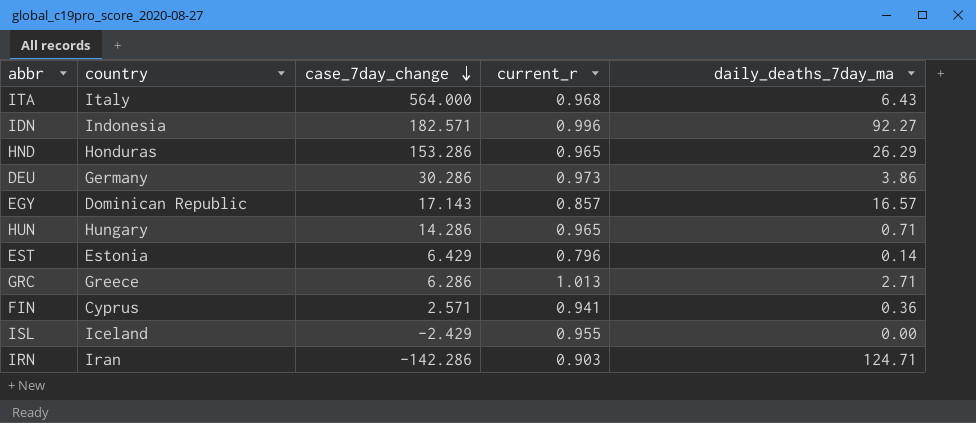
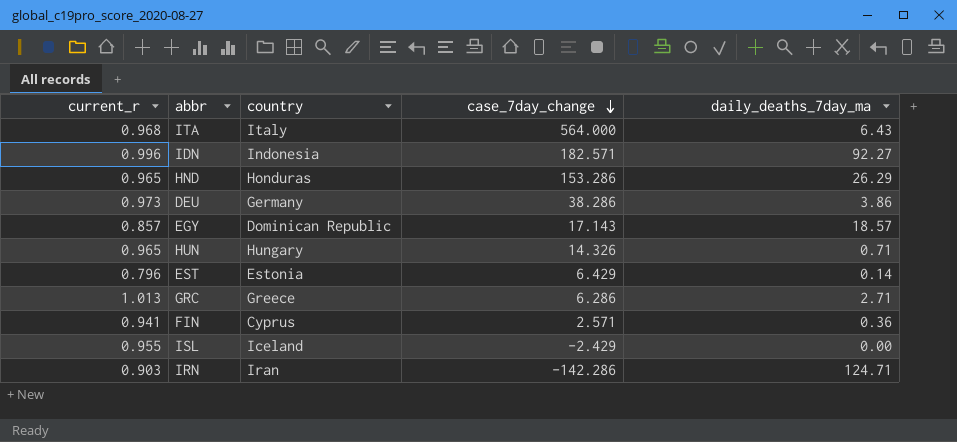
column current_r | position: 4 -> 1
DEU | case_7day_change: 30.286 -> 38.286
EGY | daily_deaths_7day_ma: 16.57 -> 18.57
HUN | case_7day_change: 14.286 -> 14.326

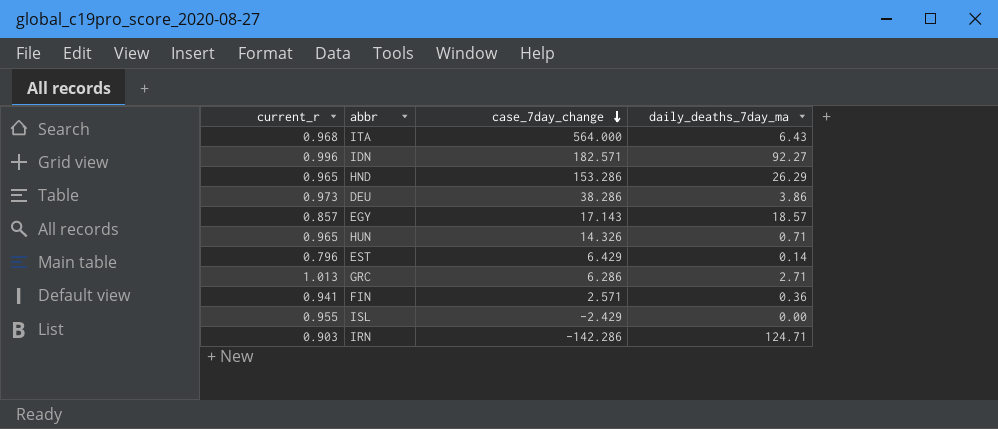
column country | position: 3 -> none

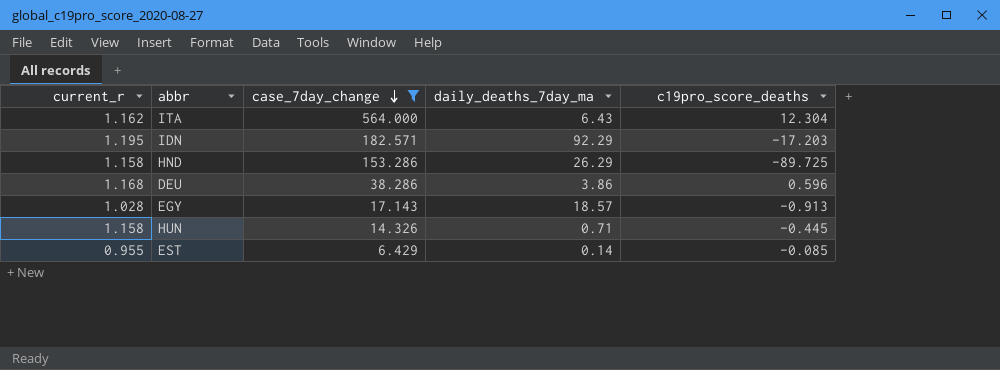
filter: none -> case_7day_change >= 6.429
column c19pro_score_deaths | position: none -> 5
ITA | current_r: 0.968 -> 1.162
IDN | current_r: 0.996 -> 1.195
IDN | daily_deaths_7day_ma: 92.27 -> 92.29
HND | current_r: 0.965 -> 1.158
DEU | current_r: 0.973 -> 1.168
EGY | current_r: 0.857 -> 1.028
HUN | current_r: 0.965 -> 1.158
EST | current_r: 0.796 -> 0.955

